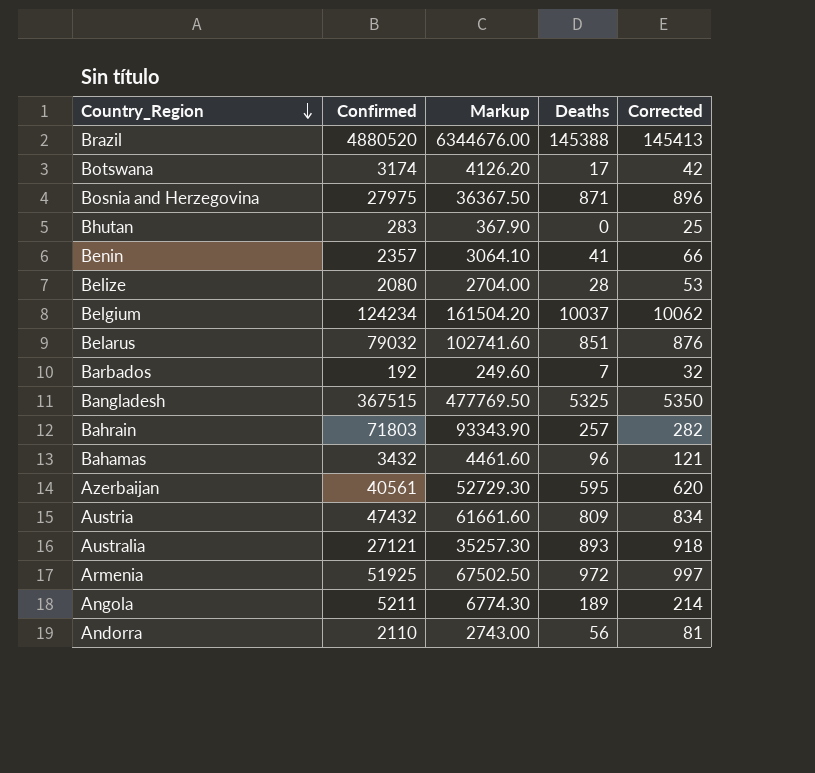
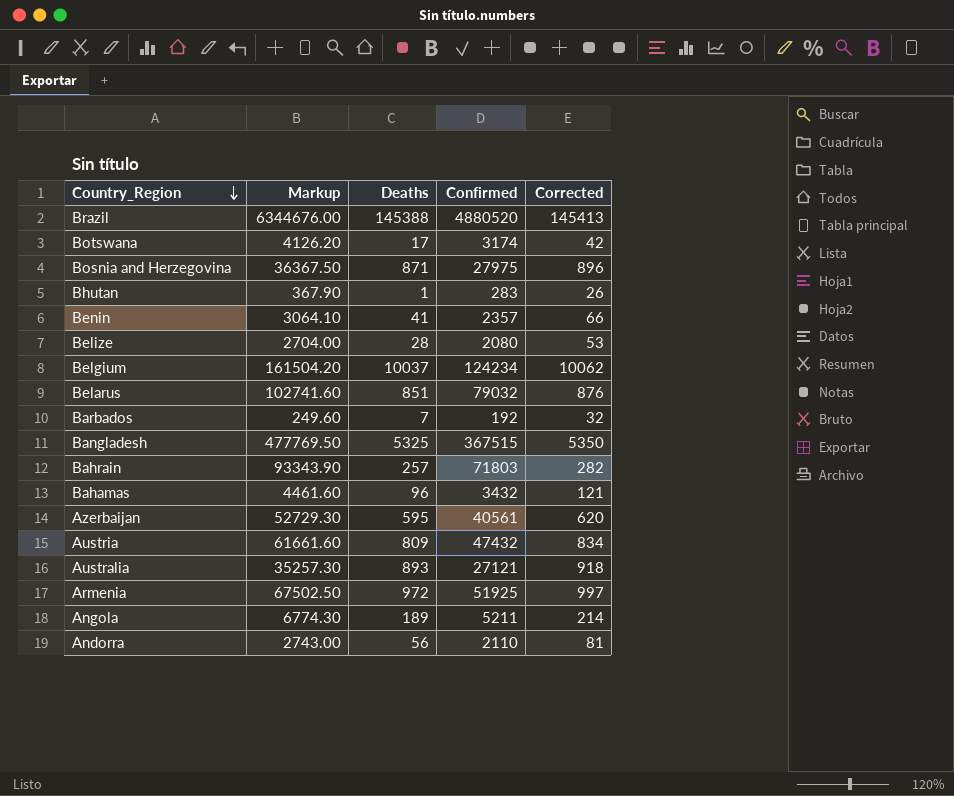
column Confirmed | position: 2 -> 4
Bhutan | Deaths: 0 -> 1
Bhutan | Corrected: 25 -> 26

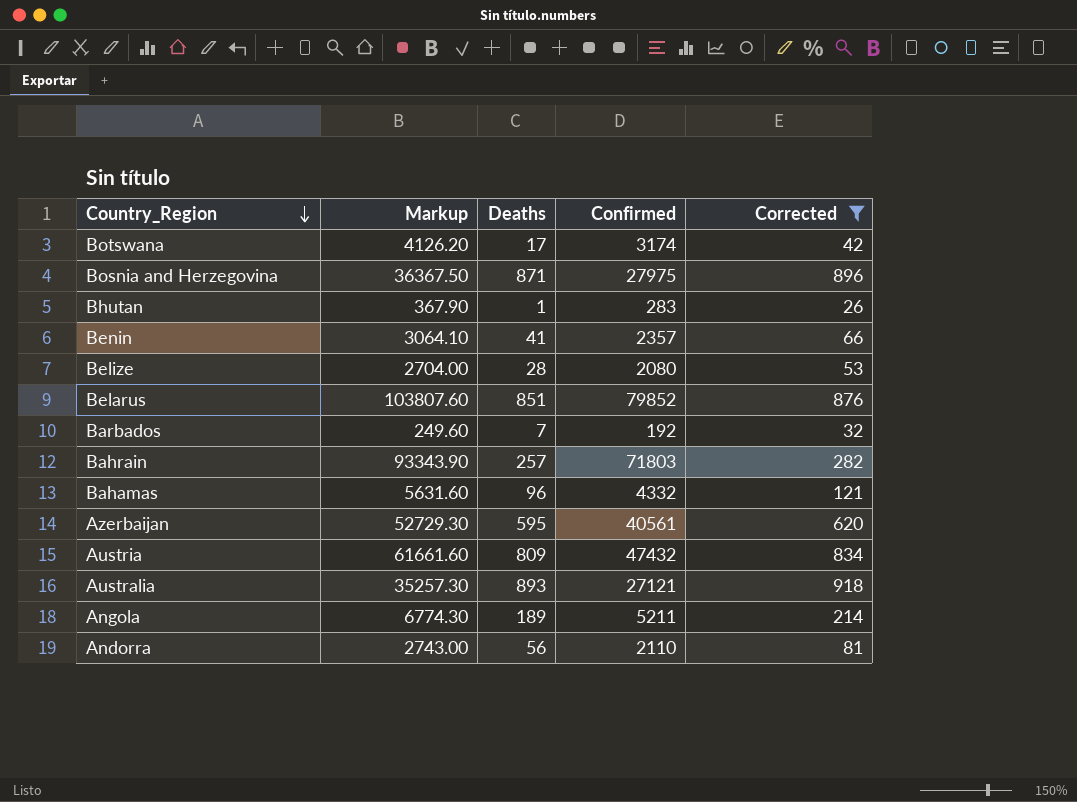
filter: none -> Corrected <= 918
Belarus | Markup: 102741.60 -> 103807.60
Belarus | Confirmed: 79032 -> 79852
Bahamas | Markup: 4461.60 -> 5631.60
Bahamas | Confirmed: 3432 -> 4332

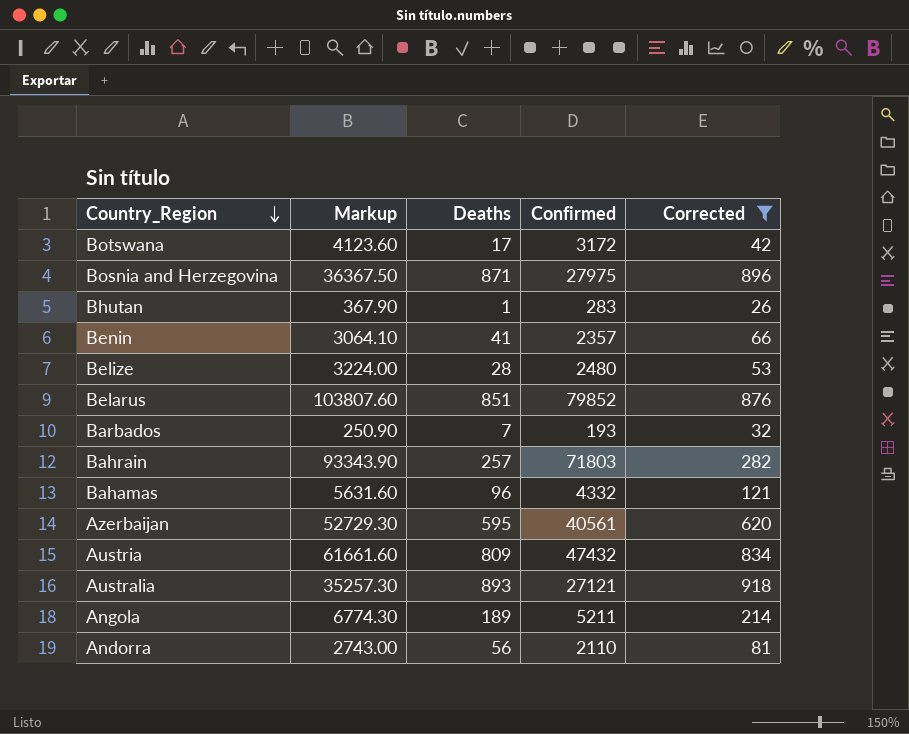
Botswana | Markup: 4126.20 -> 4123.60
Botswana | Confirmed: 3174 -> 3172
Belize | Markup: 2704.00 -> 3224.00
Belize | Confirmed: 2080 -> 2480
Barbados | Markup: 249.60 -> 250.90
Barbados | Confirmed: 192 -> 193

